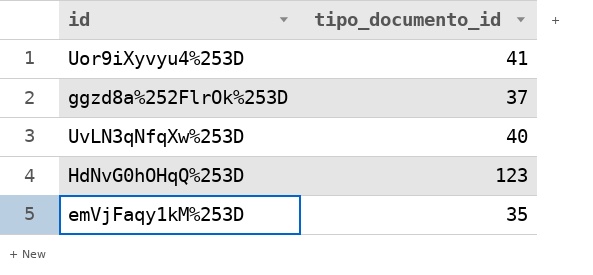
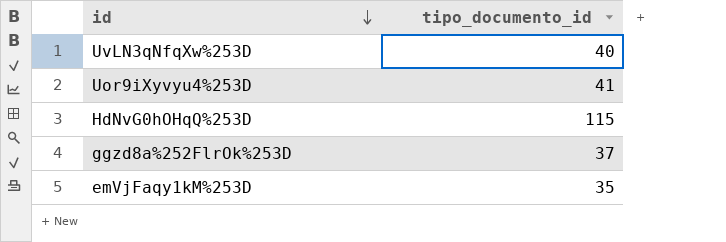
row order: none -> id descending
HdNvG0hOHqQ%253D | tipo_documento_id: 123 -> 115

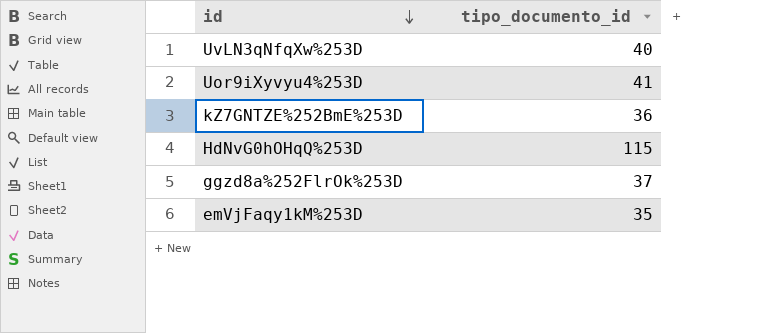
row kZ7GNTZE%252BmE%253D: none -> 36

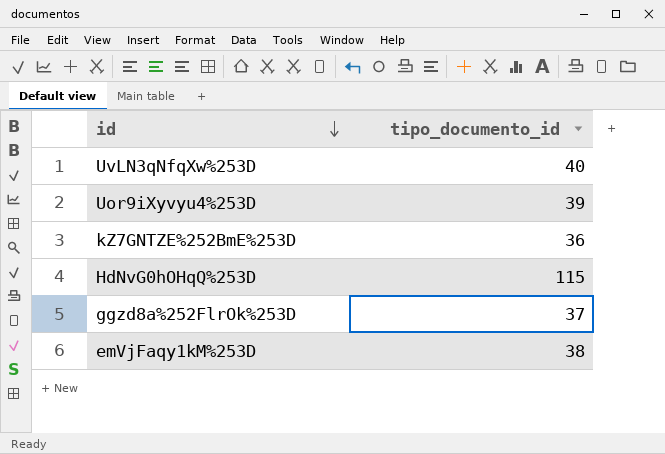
Uor9iXyvyu4%253D | tipo_documento_id: 41 -> 39
emVjFaqy1kM%253D | tipo_documento_id: 35 -> 38

